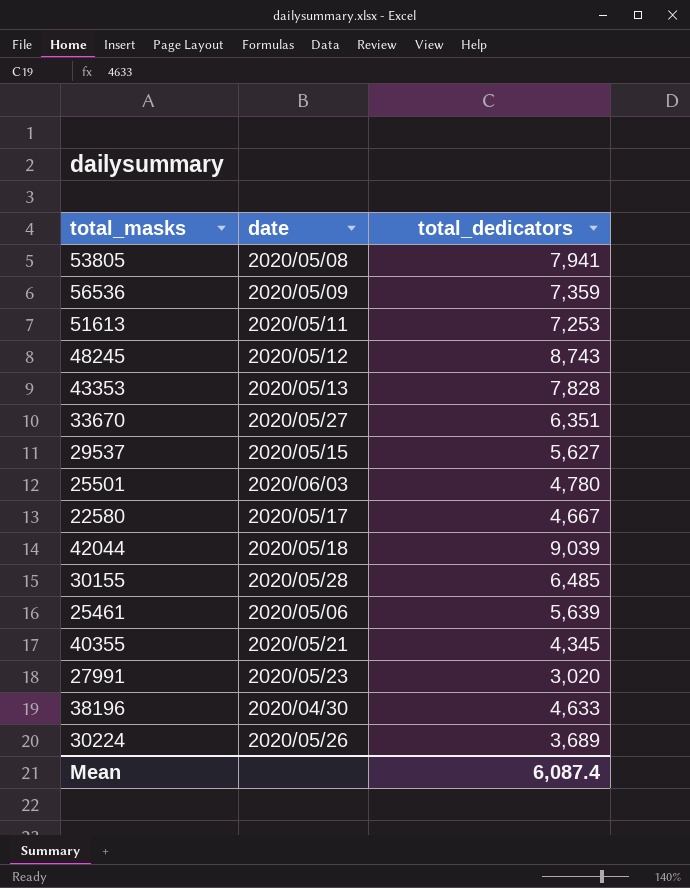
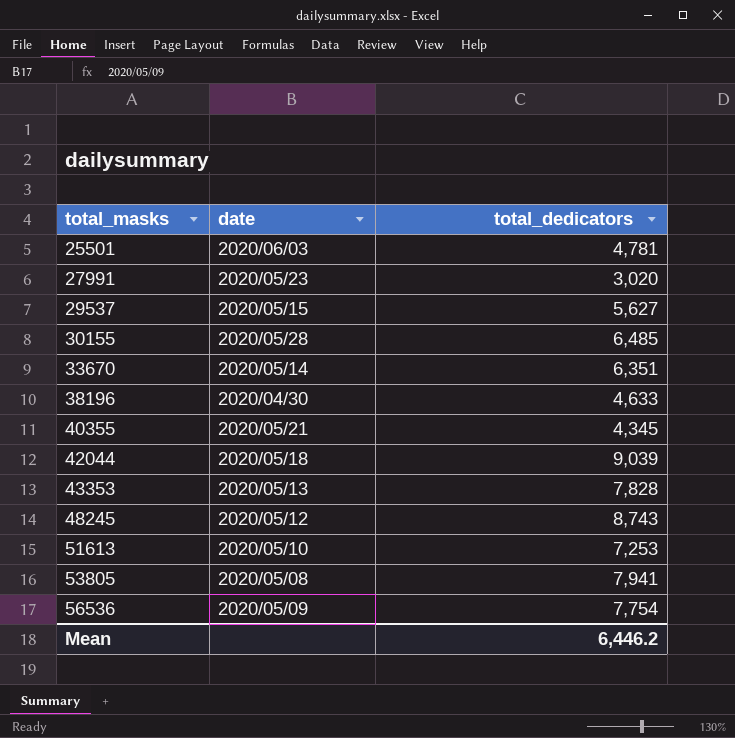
row order: none -> total_masks ascending
row 22580: 2020/05/17 | 4,667 -> none
row 25461: 2020/05/06 | 5,639 -> none
row 30224: 2020/05/26 | 3,689 -> none
25501 | total_dedicators: 4,780 -> 4,781
33670 | date: 2020/05/27 -> 2020/05/14
51613 | date: 2020/05/11 -> 2020/05/10
56536 | total_dedicators: 7,359 -> 7,754
Mean | total_dedicators: 6,087.4 -> 6,446.2

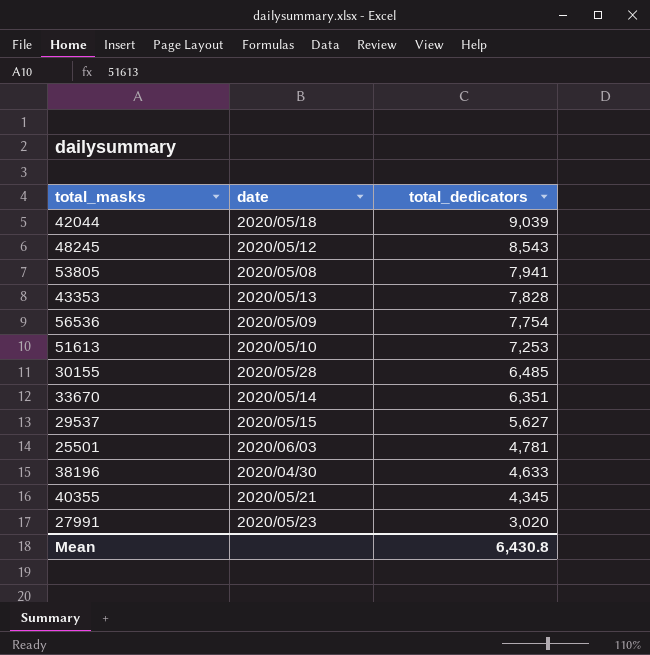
row order: total_masks ascending -> total_dedicators descending
48245 | total_dedicators: 8,743 -> 8,543
Mean | total_dedicators: 6,446.2 -> 6,430.8

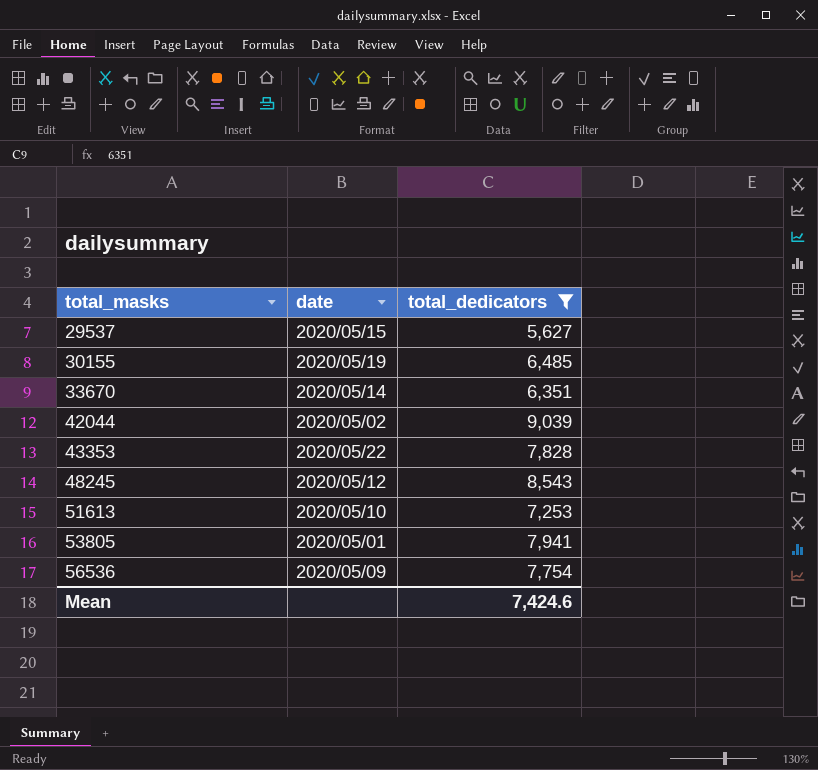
filter: none -> total_dedicators >= 5,627
row order: total_dedicators descending -> total_masks ascending
30155 | date: 2020/05/28 -> 2020/05/19
42044 | date: 2020/05/18 -> 2020/05/02
43353 | date: 2020/05/13 -> 2020/05/22
53805 | date: 2020/05/08 -> 2020/05/01
Mean | total_dedicators: 6,430.8 -> 7,424.6

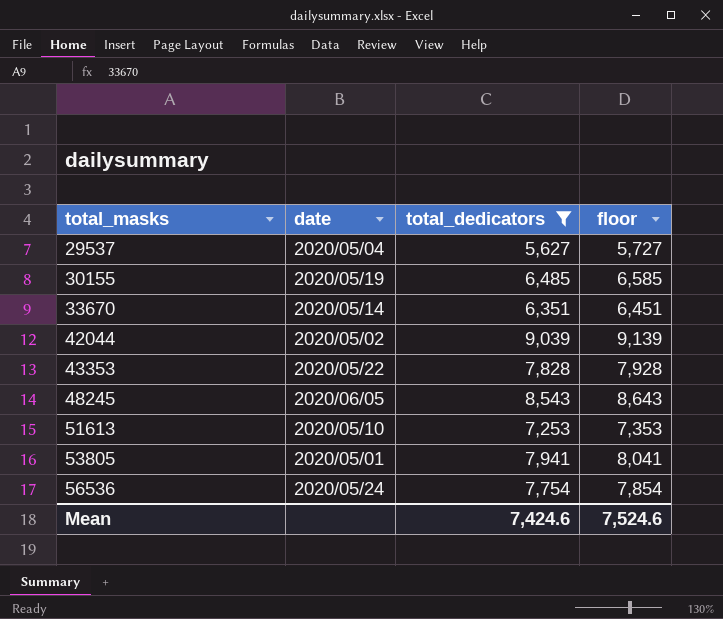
column floor | formula: none -> [total_dedicators] + 100
29537 | date: 2020/05/15 -> 2020/05/04
48245 | date: 2020/05/12 -> 2020/06/05
56536 | date: 2020/05/09 -> 2020/05/24

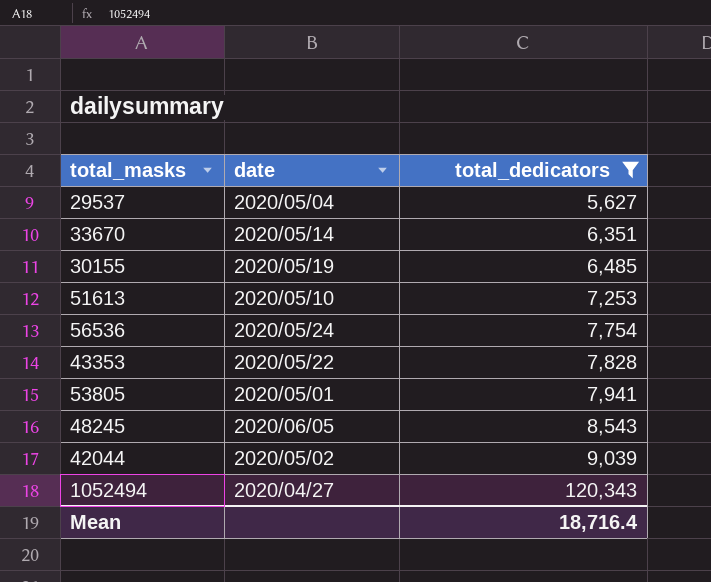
row order: total_masks ascending -> total_dedicators ascending
column floor | formula: [total_dedicators] + 100 -> none
row 1052494: none -> 2020/04/27 | 120,343
Mean | total_dedicators: 7,424.6 -> 18,716.4

